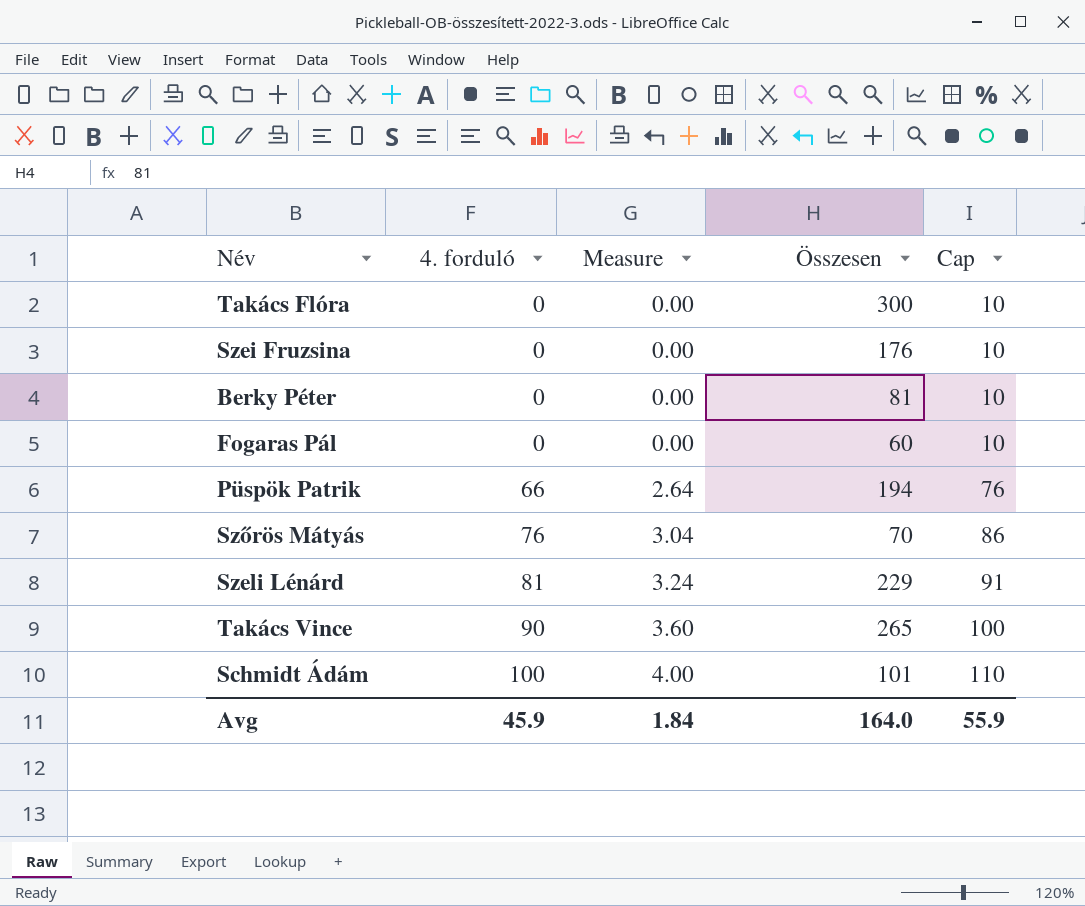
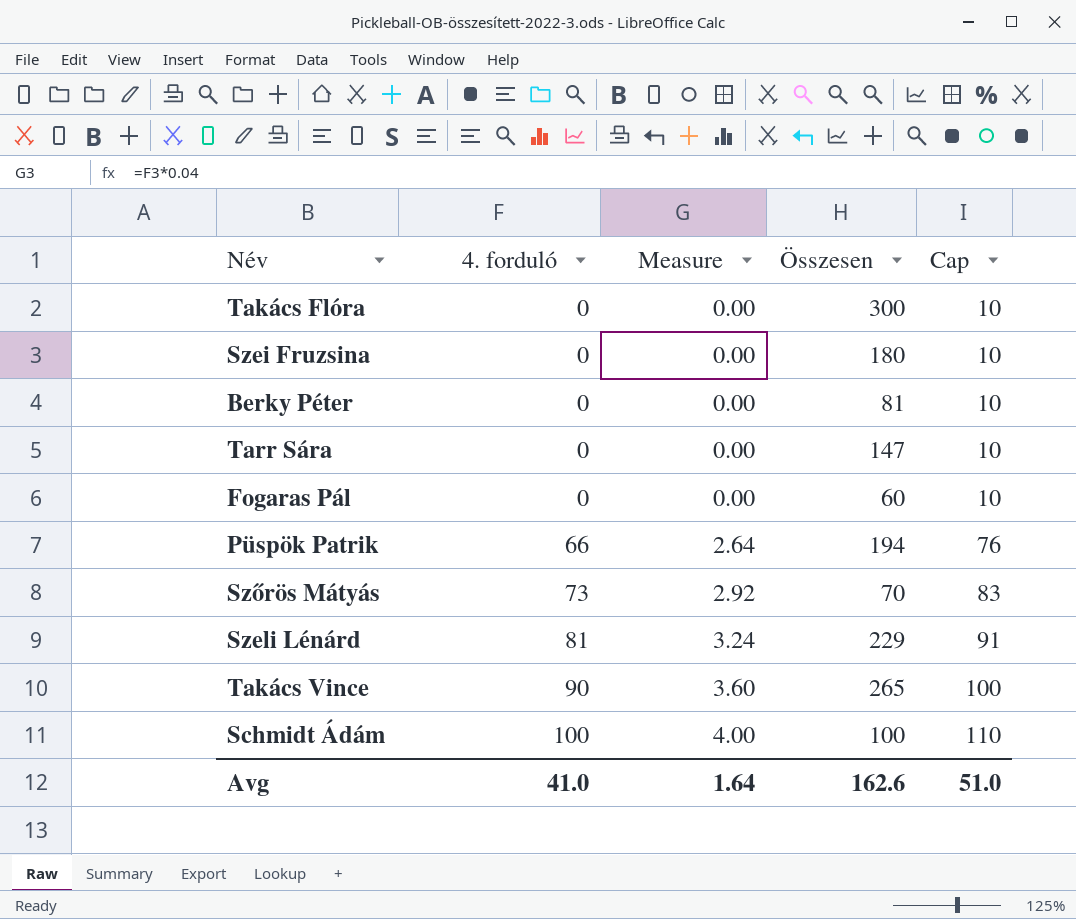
Szei Fruzsina | Összesen: 176 -> 180
row Tarr Sára: none -> 0 | 0.00 | 147 | 10
Szőrös Mátyás | 4. forduló: 76 -> 73
Szőrös Mátyás | Measure: 3.04 -> 2.92
Szőrös Mátyás | Cap: 86 -> 83
Schmidt Ádám | Összesen: 101 -> 100
Avg | 4. forduló: 45.9 -> 41.0
Avg | Measure: 1.84 -> 1.64
Avg | Összesen: 164.0 -> 162.6
Avg | Cap: 55.9 -> 51.0

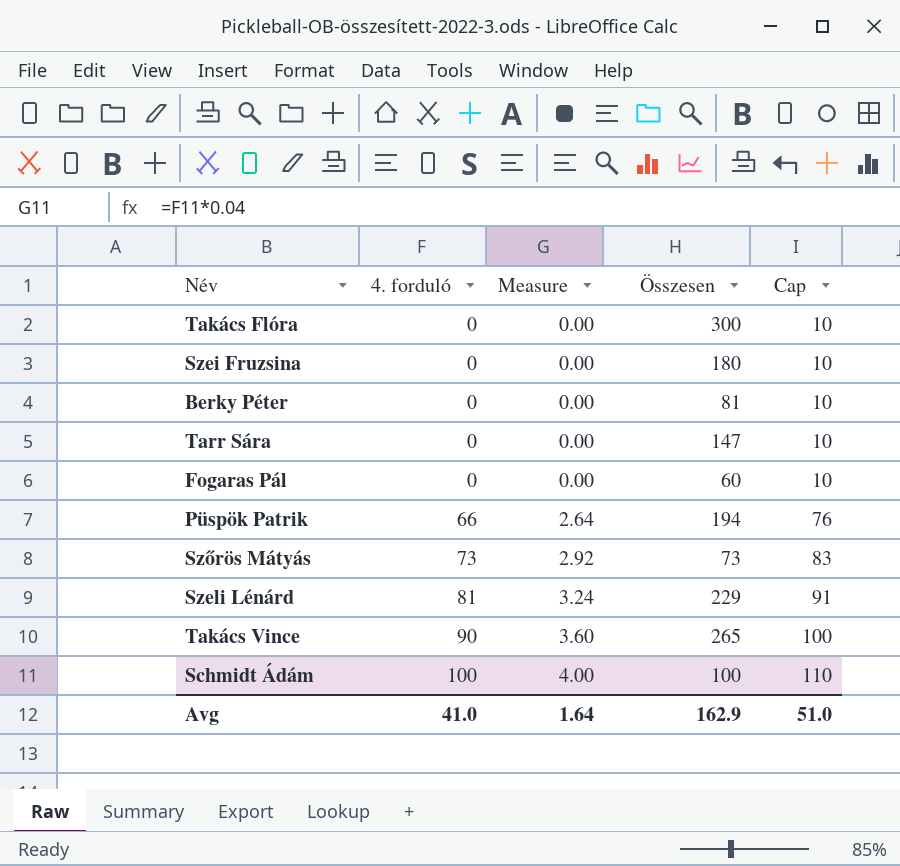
Szőrös Mátyás | Összesen: 70 -> 73
Avg | Összesen: 162.6 -> 162.9

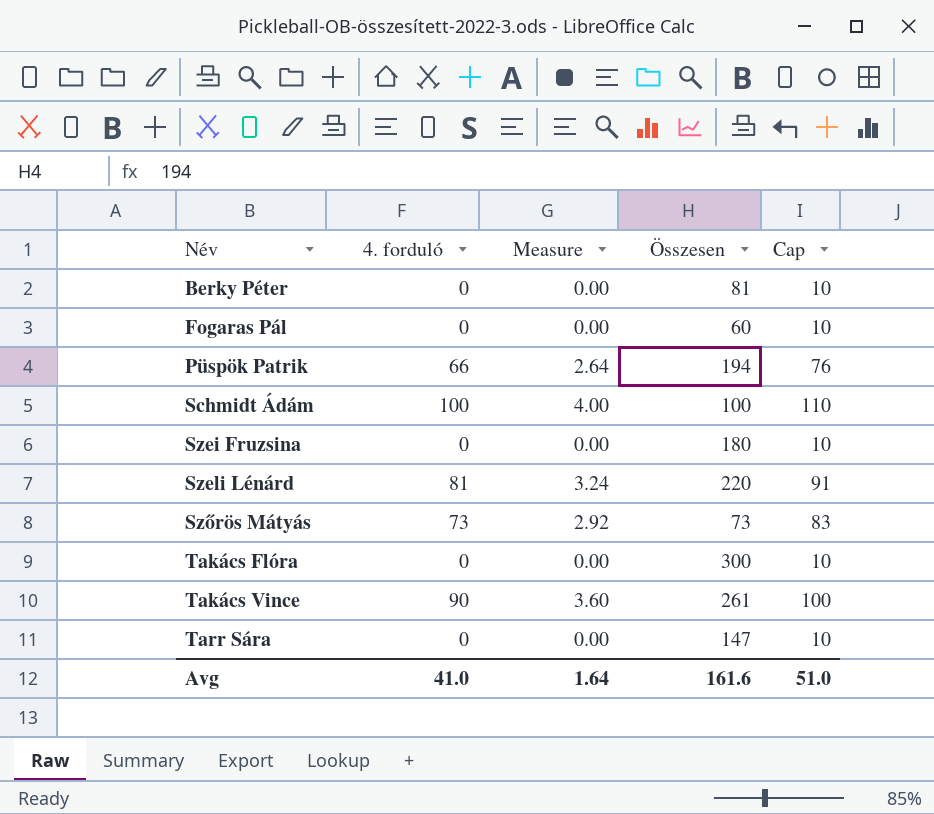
row order: 4. forduló ascending -> Név ascending
Szeli Lénárd | Összesen: 229 -> 220
Takács Vince | Összesen: 265 -> 261
Avg | Összesen: 162.9 -> 161.6

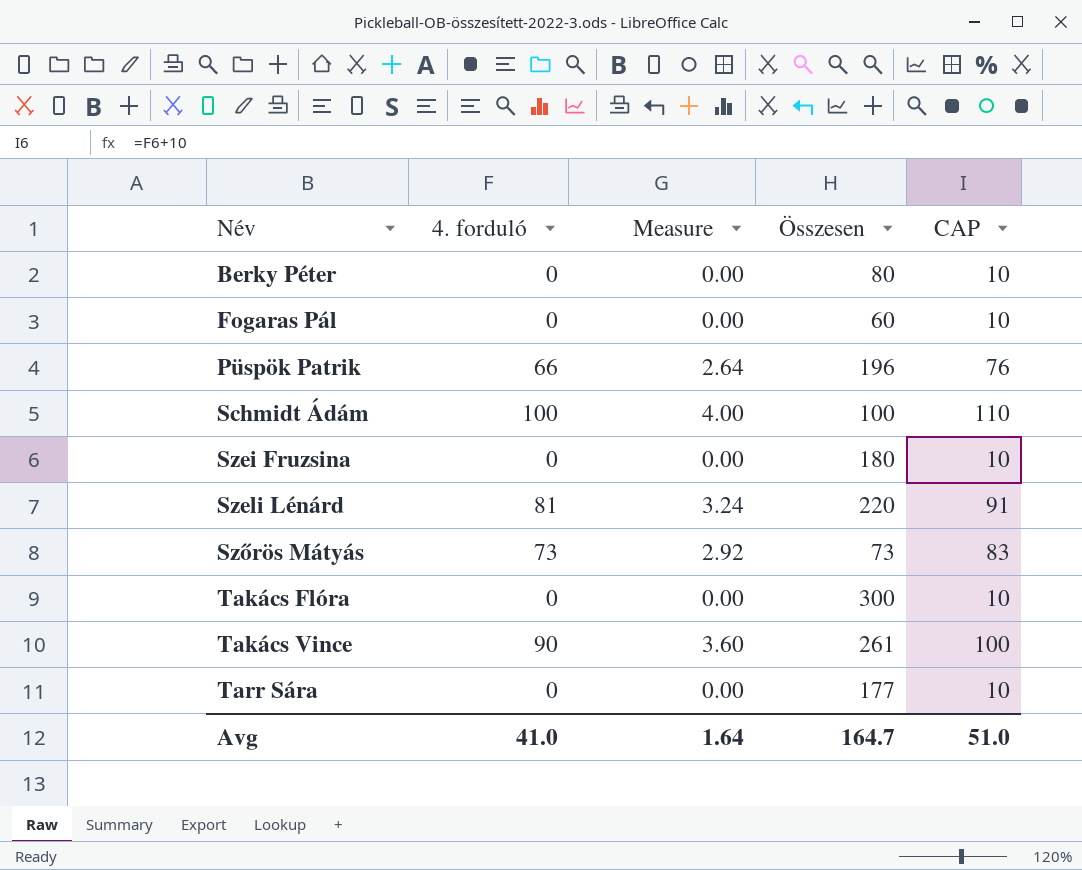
column name: Cap -> CAP
Berky Péter | Összesen: 81 -> 80
Püspök Patrik | Összesen: 194 -> 196
Tarr Sára | Összesen: 147 -> 177
Avg | Összesen: 161.6 -> 164.7

